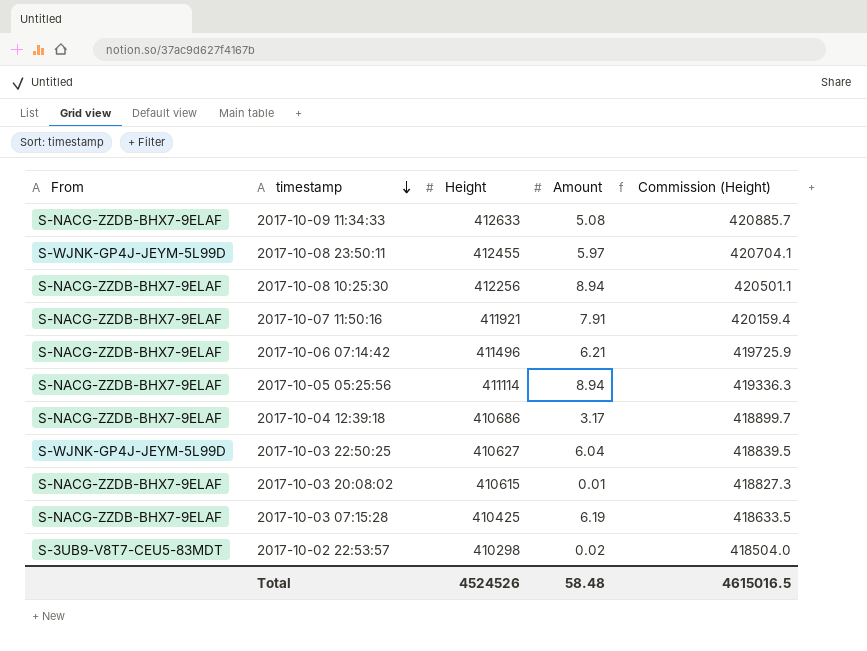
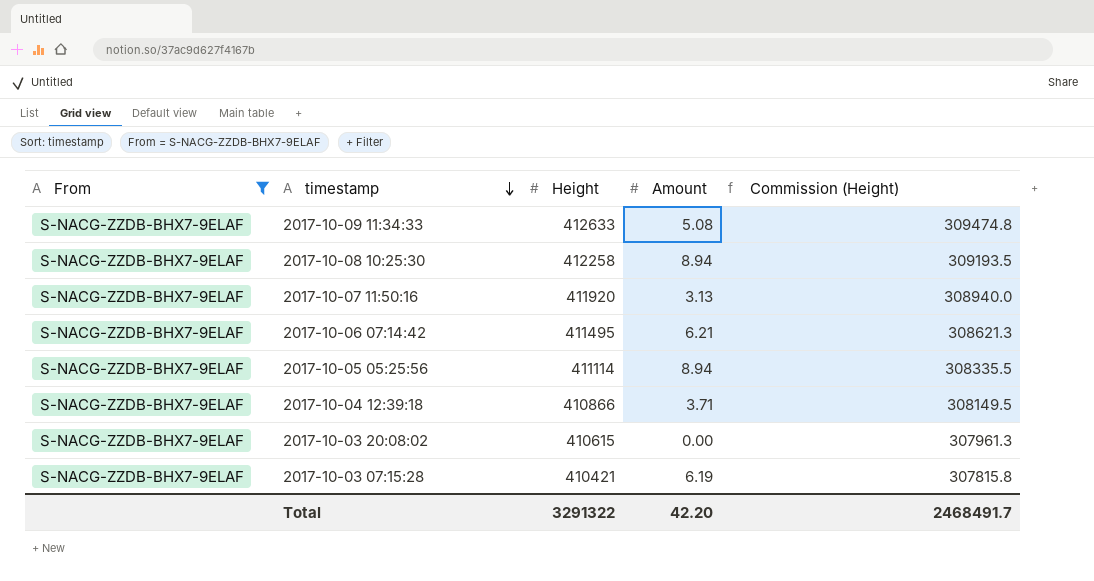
filter: none -> From = S-NACG-ZZDB-BHX7-9ELAF
column Commission (Height) | formula: [Height] * 1.02 -> [Height] * 0.75
2017-10-08 10:25:30 | Height: 412256 -> 412258
2017-10-07 11:50:16 | Height: 411921 -> 411920
2017-10-07 11:50:16 | Amount: 7.91 -> 3.13
2017-10-06 07:14:42 | Height: 411496 -> 411495
2017-10-04 12:39:18 | Height: 410686 -> 410866
2017-10-04 12:39:18 | Amount: 3.17 -> 3.71
2017-10-03 20:08:02 | Amount: 0.01 -> 0.00
2017-10-03 07:15:28 | Height: 410425 -> 410421
Total | Height: 4524526 -> 3291322
Total | Amount: 58.48 -> 42.20
Total | Commission (Height): 4615016.5 -> 2468491.7

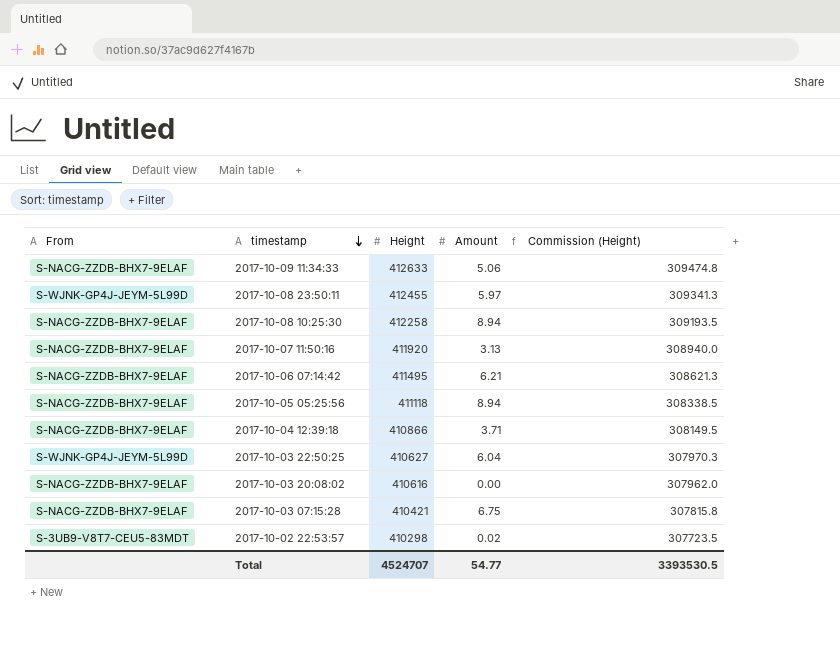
filter: From = S-NACG-ZZDB-BHX7-9ELAF -> none
2017-10-09 11:34:33 | Amount: 5.08 -> 5.06
2017-10-05 05:25:56 | Height: 411114 -> 411118
2017-10-05 05:25:56 | Commission (Height): 308335.5 -> 308338.5
2017-10-03 20:08:02 | Height: 410615 -> 410616
2017-10-03 20:08:02 | Commission (Height): 307961.3 -> 307962.0
2017-10-03 07:15:28 | Amount: 6.19 -> 6.75
Total | Height: 3291322 -> 4524707
Total | Amount: 42.20 -> 54.77
Total | Commission (Height): 2468491.7 -> 3393530.5

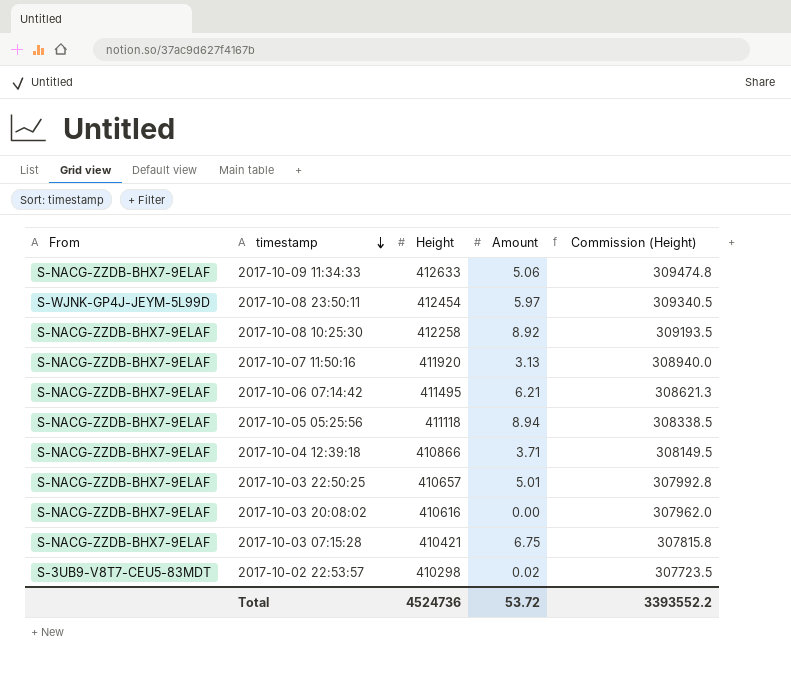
2017-10-08 23:50:11 | Height: 412455 -> 412454
2017-10-08 23:50:11 | Commission (Height): 309341.3 -> 309340.5
2017-10-08 10:25:30 | Amount: 8.94 -> 8.92
2017-10-03 22:50:25 | From: S-WJNK-GP4J-JEYM-5L99D -> S-NACG-ZZDB-BHX7-9ELAF
2017-10-03 22:50:25 | Height: 410627 -> 410657
2017-10-03 22:50:25 | Amount: 6.04 -> 5.01
2017-10-03 22:50:25 | Commission (Height): 307970.3 -> 307992.8
Total | Height: 4524707 -> 4524736
Total | Amount: 54.77 -> 53.72
Total | Commission (Height): 3393530.5 -> 3393552.2

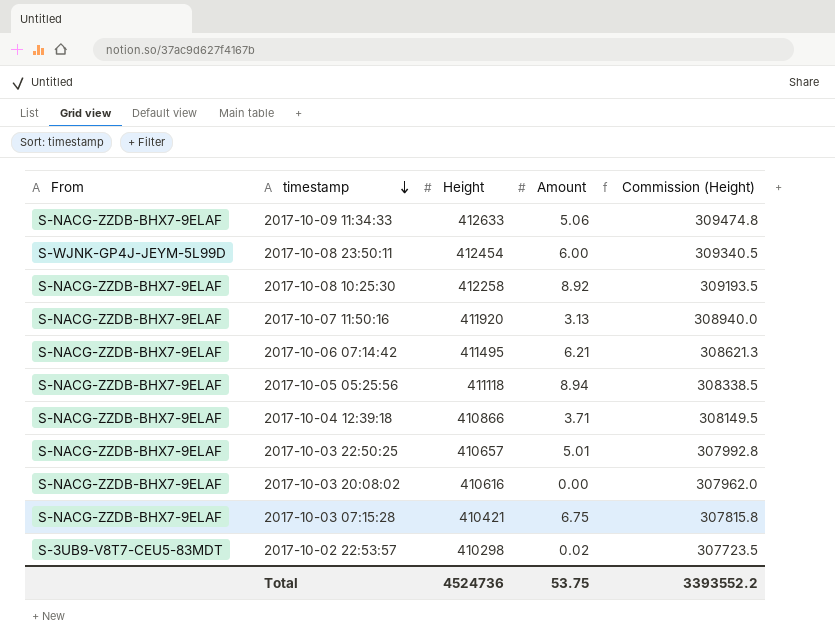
2017-10-08 23:50:11 | Amount: 5.97 -> 6.00
Total | Amount: 53.72 -> 53.75

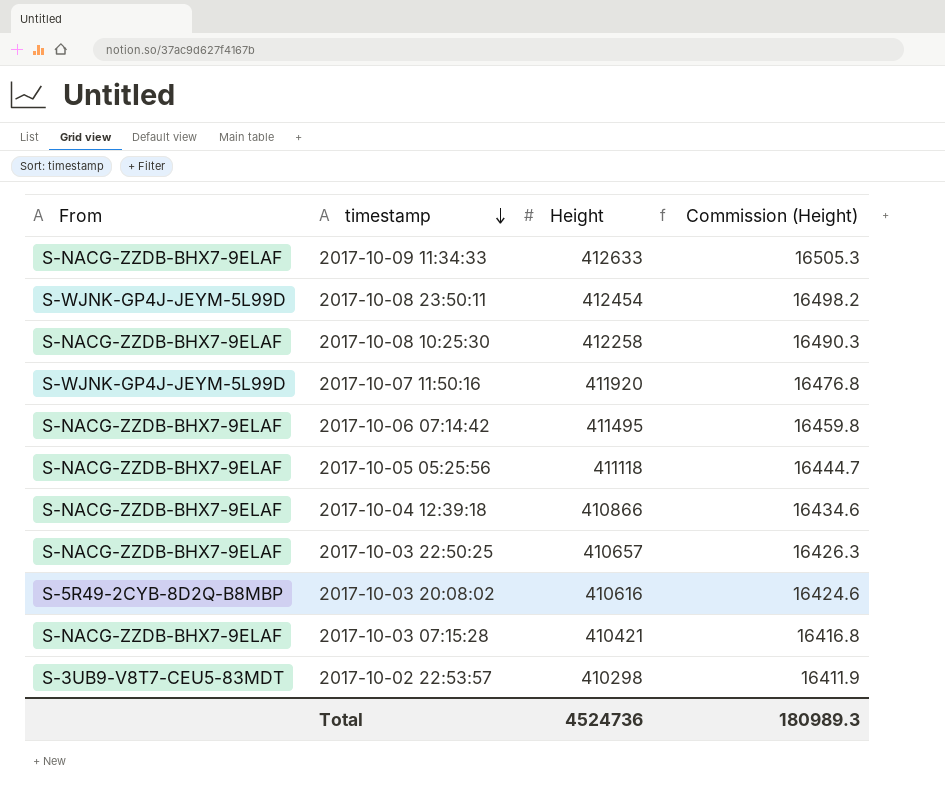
column Amount | position: 4 -> none
column Commission (Height) | formula: [Height] * 0.75 -> [Height] * 0.04
2017-10-07 11:50:16 | From: S-NACG-ZZDB-BHX7-9ELAF -> S-WJNK-GP4J-JEYM-5L99D
2017-10-03 20:08:02 | From: S-NACG-ZZDB-BHX7-9ELAF -> S-5R49-2CYB-8D2Q-B8MBP
Total | Commission (Height): 3393552.2 -> 180989.3

